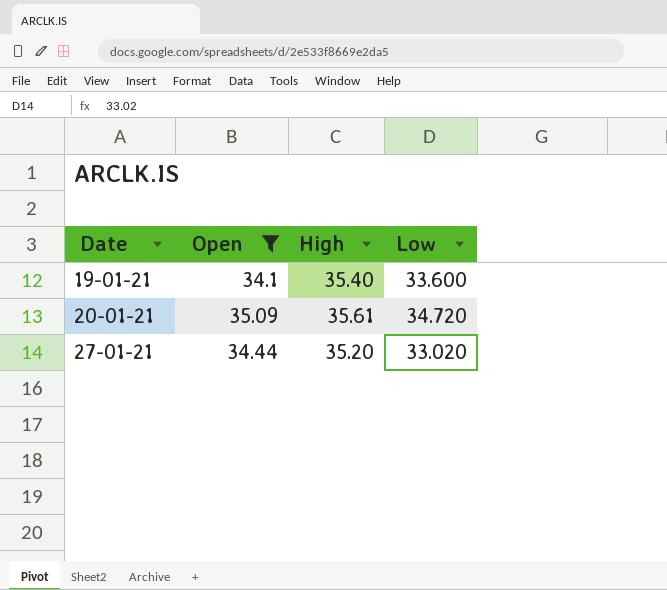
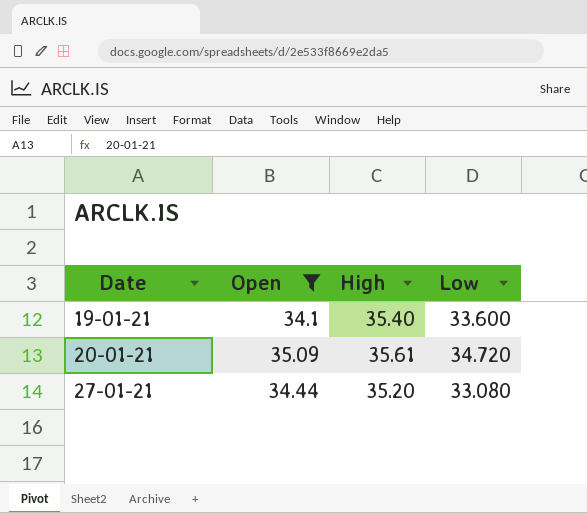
27-01-21 | Low: 33.020 -> 33.080

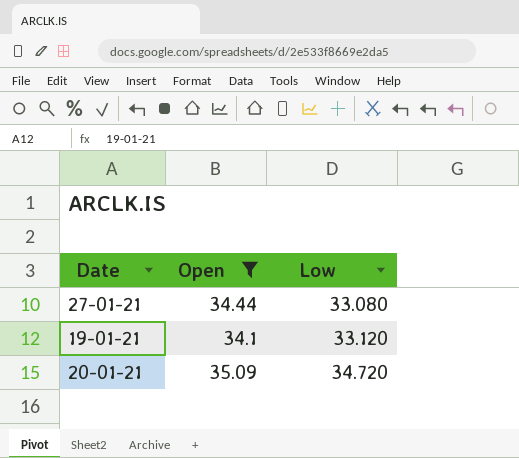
row order: Date ascending -> Low ascending
column High | position: 3 -> none
19-01-21 | Low: 33.600 -> 33.120

